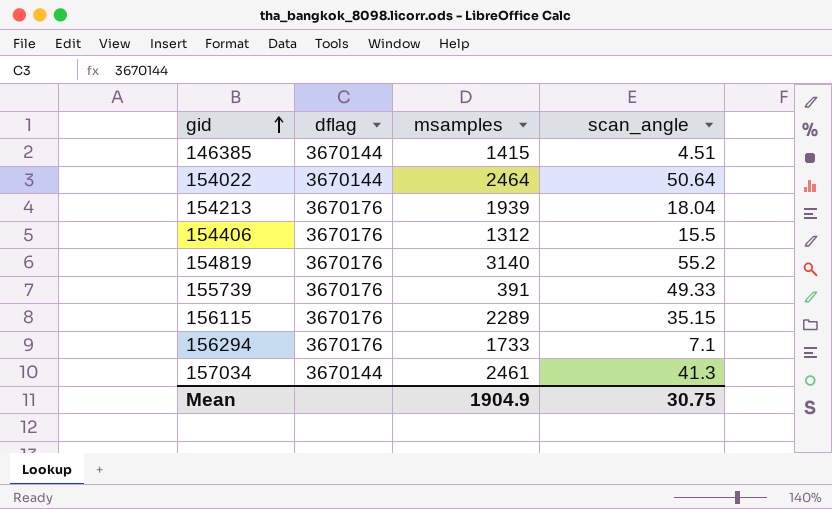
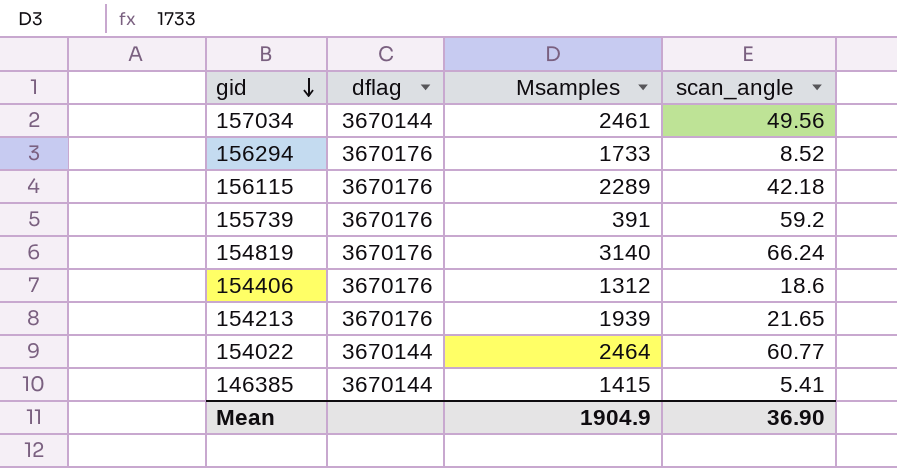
row order: gid ascending -> gid descending
column name: msamples -> Msamples
157034 | scan_angle: 41.3 -> 49.56
156294 | scan_angle: 7.1 -> 8.52
156115 | scan_angle: 35.15 -> 42.18
155739 | scan_angle: 49.33 -> 59.2
154819 | scan_angle: 55.2 -> 66.24
154406 | scan_angle: 15.5 -> 18.6
154213 | scan_angle: 18.04 -> 21.65
154022 | scan_angle: 50.64 -> 60.77
146385 | scan_angle: 4.51 -> 5.41
Mean | scan_angle: 30.75 -> 36.90

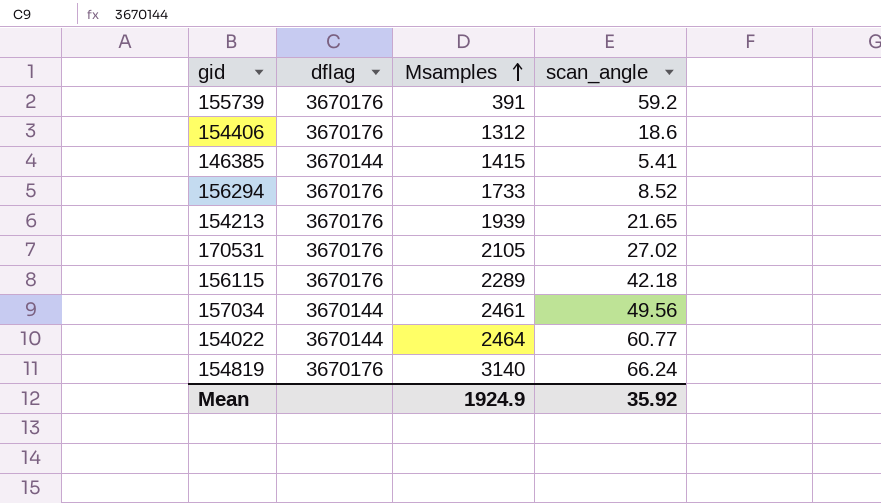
row order: gid descending -> Msamples ascending
row 170531: none -> 3670176 | 2105 | 27.02
Mean | Msamples: 1904.9 -> 1924.9
Mean | scan_angle: 36.90 -> 35.92

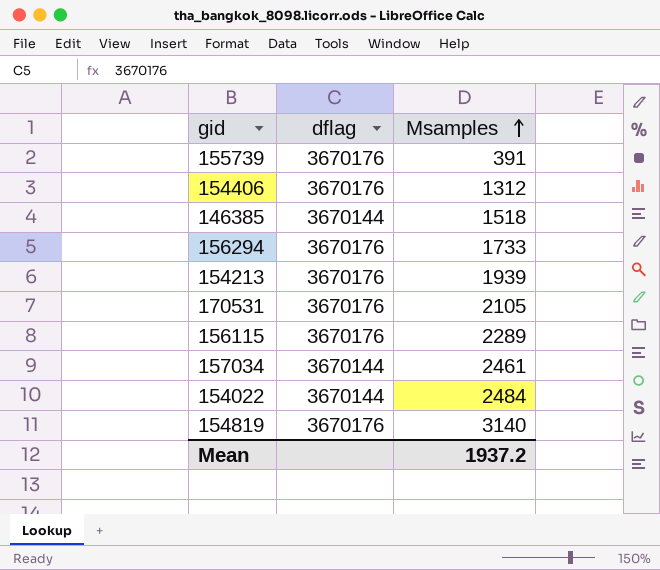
column scan_angle | position: 4 -> none
146385 | Msamples: 1415 -> 1518
154022 | Msamples: 2464 -> 2484
Mean | Msamples: 1924.9 -> 1937.2

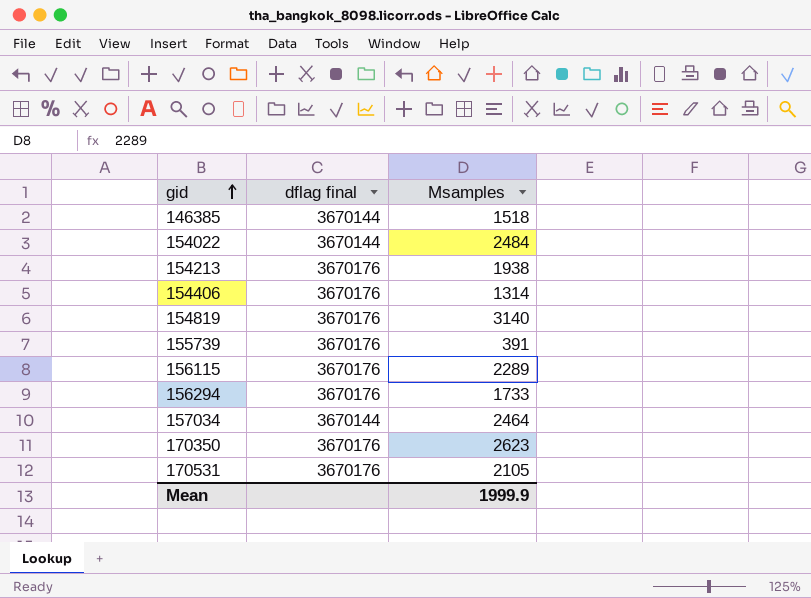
row order: Msamples ascending -> gid ascending
column name: dflag -> dflag final
154213 | Msamples: 1939 -> 1938
154406 | Msamples: 1312 -> 1314
157034 | Msamples: 2461 -> 2464
row 170350: none -> 3670176 | 2623
Mean | Msamples: 1937.2 -> 1999.9

